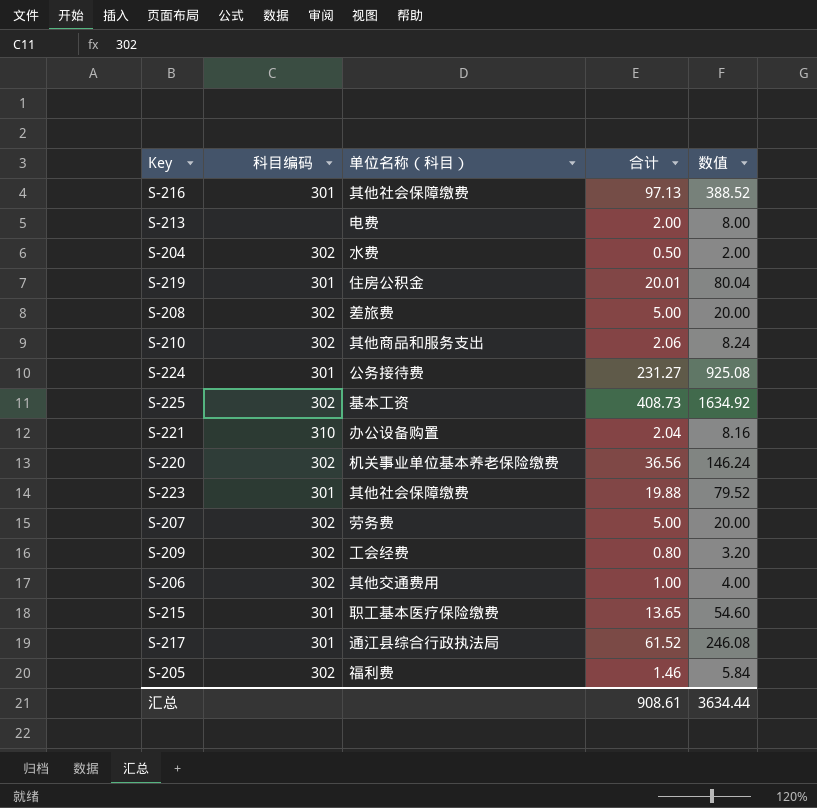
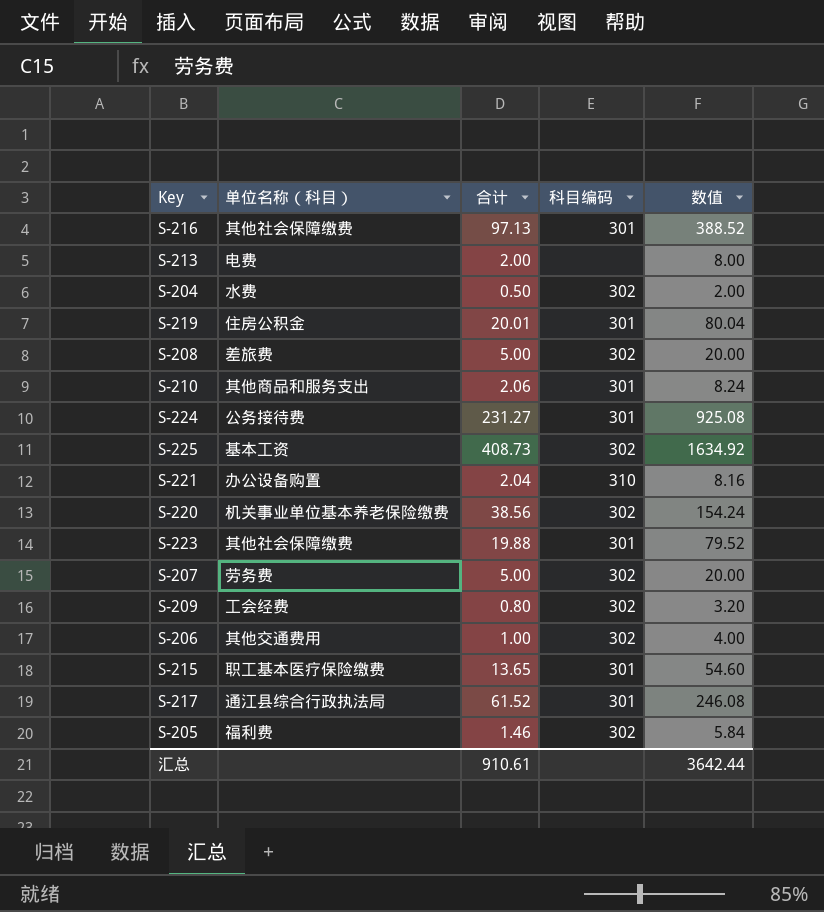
column 科目编码 | position: 2 -> 4
S-210 | 科目编码: 302 -> 301
S-220 | 合计: 36.56 -> 38.56
S-220 | 数值: 146.24 -> 154.24
汇总 | 合计: 908.61 -> 910.61
汇总 | 数值: 3634.44 -> 3642.44

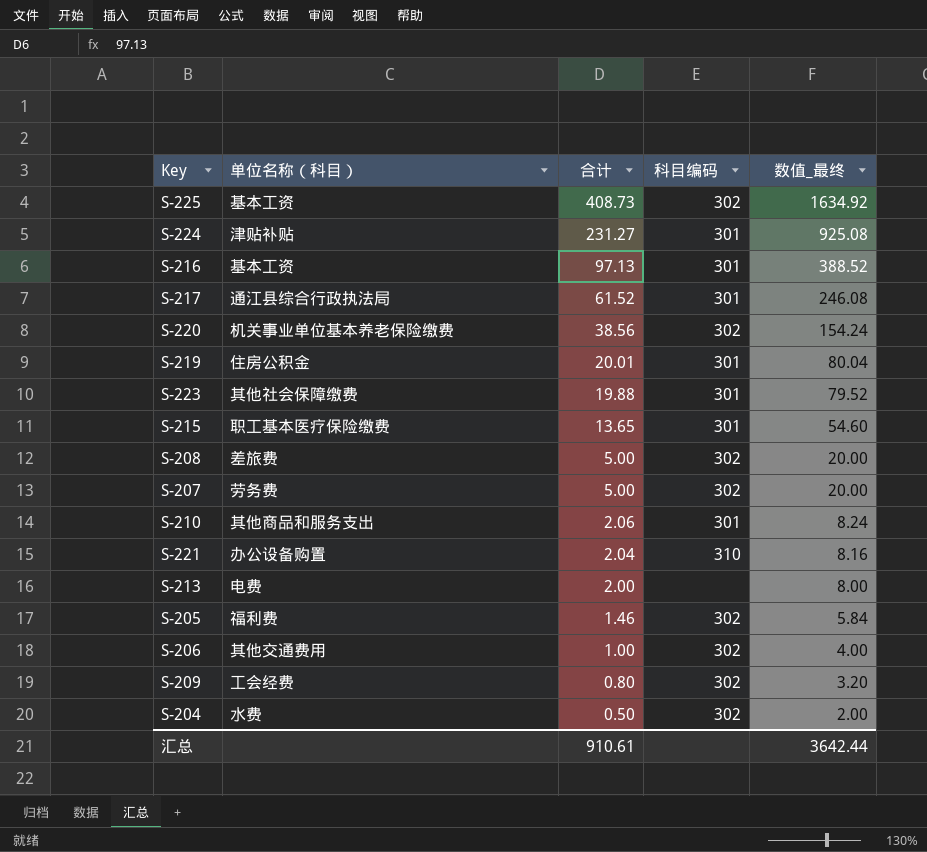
row order: none -> 合计 descending
column name: 数值 -> 数值_最终
S-224 | 单位名称（科目）: 公务接待费 -> 津贴补贴
S-216 | 单位名称（科目）: 其他社会保障缴费 -> 基本工资

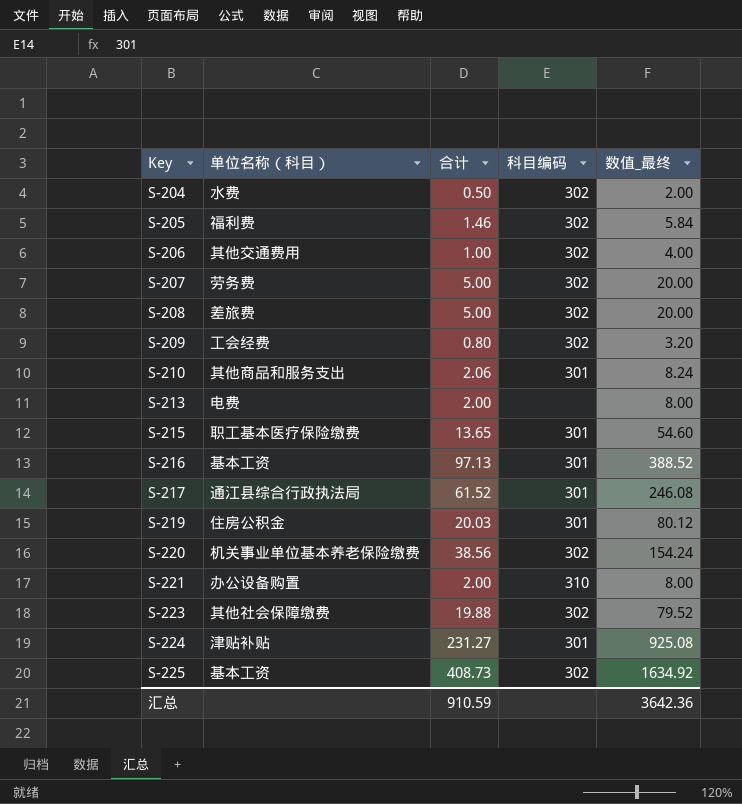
row order: 合计 descending -> Key ascending
S-219 | 合计: 20.01 -> 20.03
S-219 | 数值_最终: 80.04 -> 80.12
S-221 | 合计: 2.04 -> 2.00
S-221 | 数值_最终: 8.16 -> 8.00
S-223 | 科目编码: 301 -> 302
汇总 | 合计: 910.61 -> 910.59
汇总 | 数值_最终: 3642.44 -> 3642.36

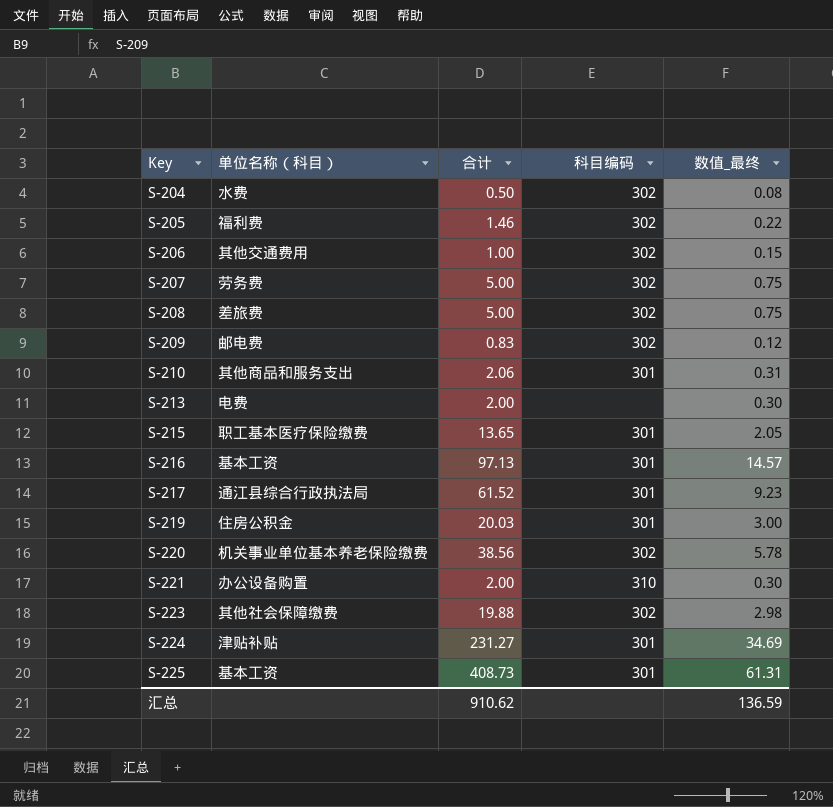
column 数值_最终 | formula: [合计] * 4 -> [合计] * 0.15
S-209 | 单位名称（科目）: 工会经费 -> 邮电费
S-209 | 合计: 0.80 -> 0.83
S-225 | 科目编码: 302 -> 301
汇总 | 合计: 910.59 -> 910.62
汇总 | 数值_最终: 3642.36 -> 136.59

